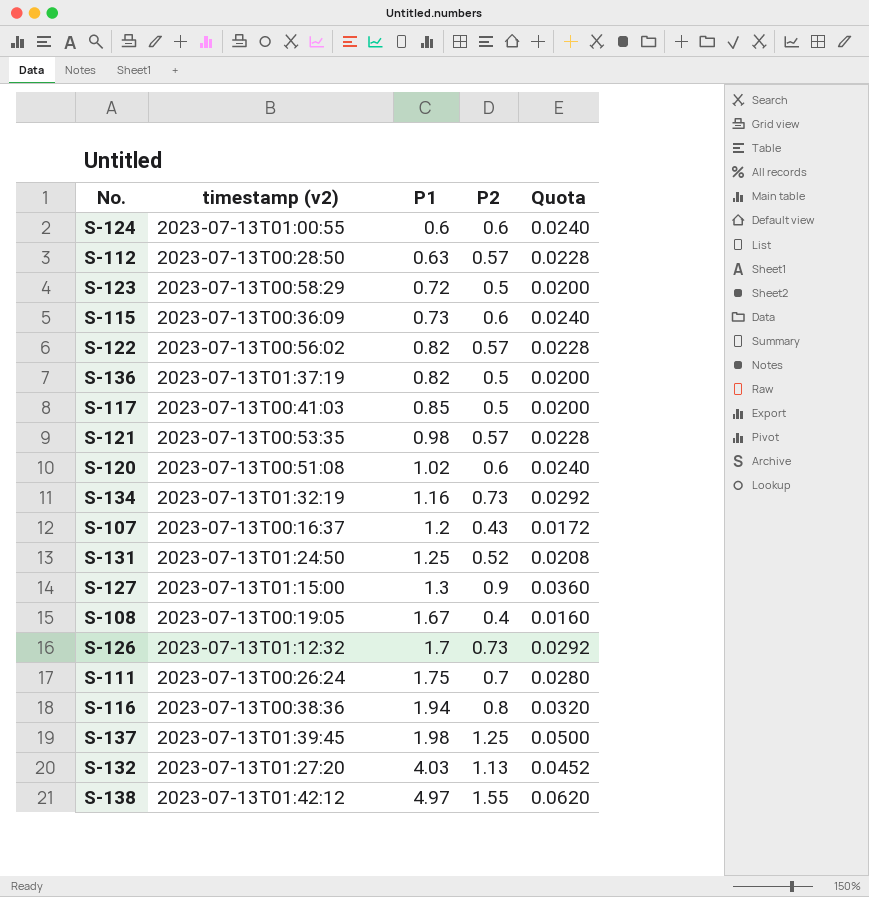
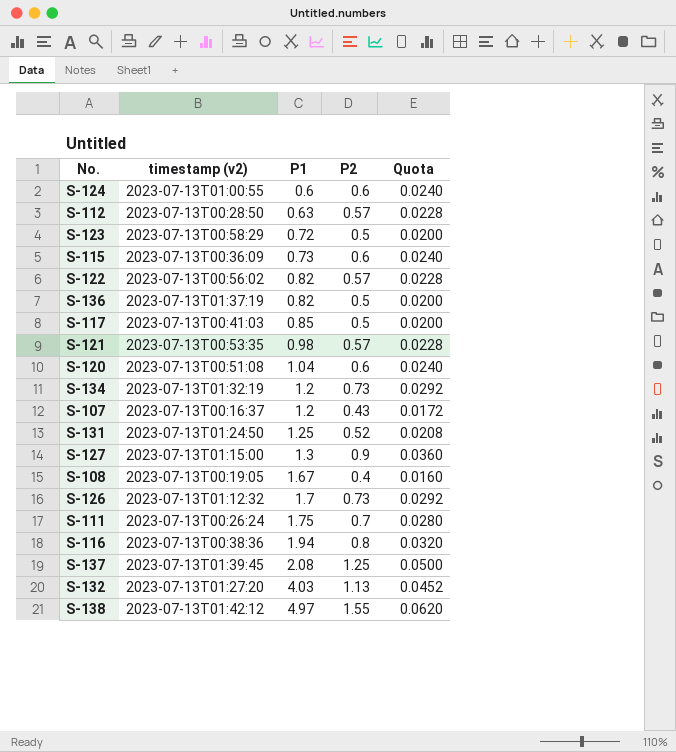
S-120 | P1: 1.02 -> 1.04
S-134 | P1: 1.16 -> 1.2
S-137 | P1: 1.98 -> 2.08

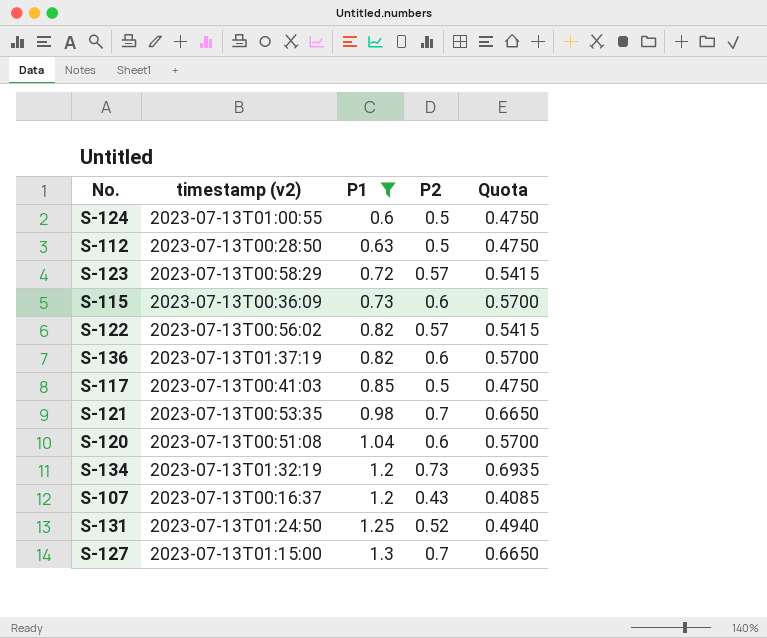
filter: none -> P1 <= 1.3
column Quota | formula: [P2] * 0.04 -> [P2] * 0.95
S-124 | P2: 0.6 -> 0.5
S-112 | P2: 0.57 -> 0.5
S-123 | P2: 0.5 -> 0.57
S-136 | P2: 0.5 -> 0.6
S-121 | P2: 0.57 -> 0.7
S-127 | P2: 0.9 -> 0.7

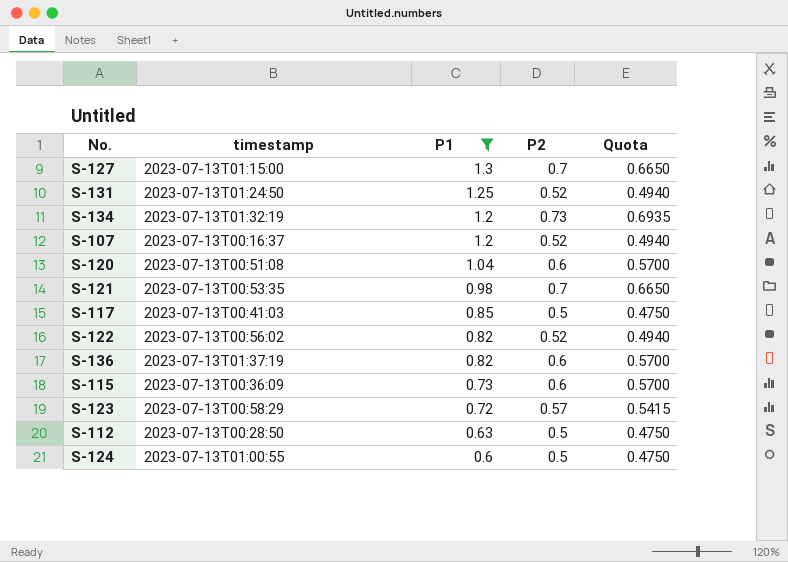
row order: P1 ascending -> P1 descending
column name: timestamp (v2) -> timestamp
S-107 | P2: 0.43 -> 0.52
S-107 | Quota: 0.4085 -> 0.4940
S-122 | P2: 0.57 -> 0.52
S-122 | Quota: 0.5415 -> 0.4940

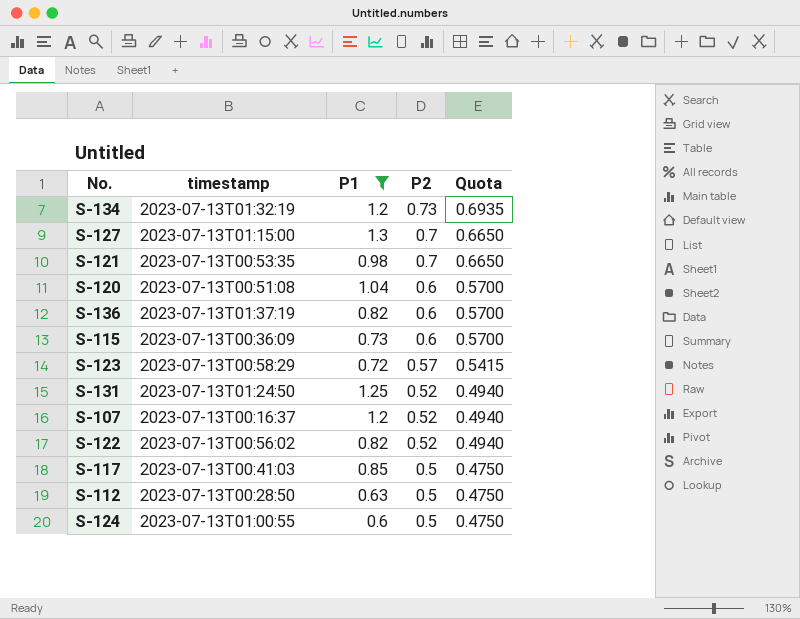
row order: P1 descending -> P2 descending

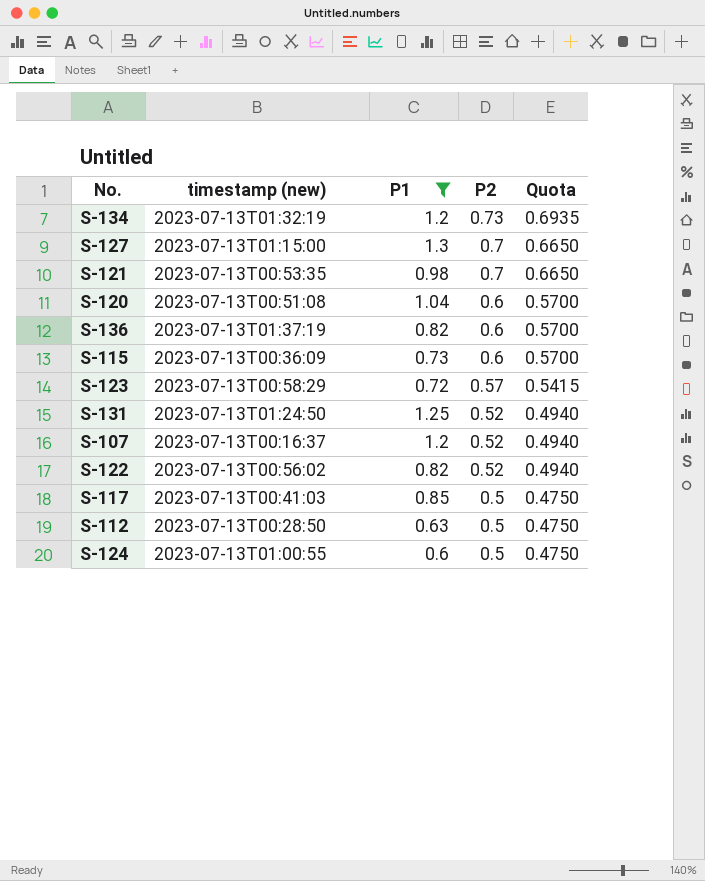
column name: timestamp -> timestamp (new)

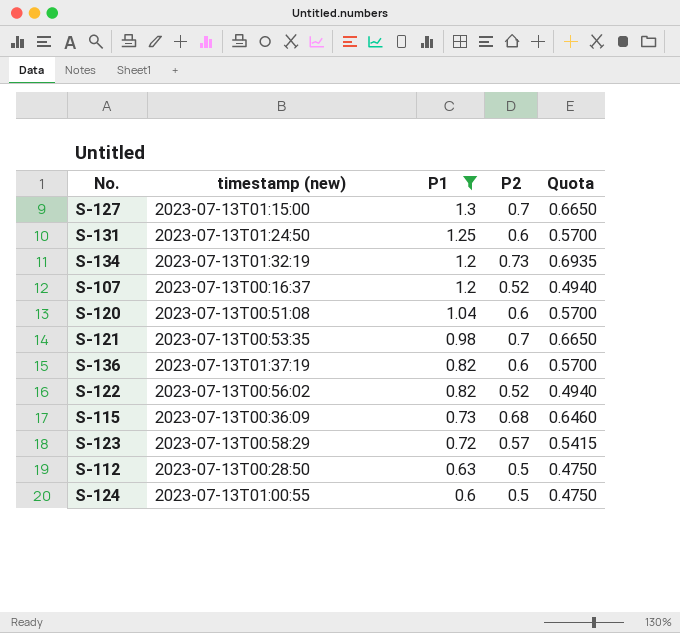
row order: P2 descending -> P1 descending
row S-117: 2023-07-13T00:41:03 | 0.85 | 0.5 | 0.4750 -> none
S-131 | P2: 0.52 -> 0.6
S-131 | Quota: 0.4940 -> 0.5700
S-115 | P2: 0.6 -> 0.68
S-115 | Quota: 0.5700 -> 0.6460

